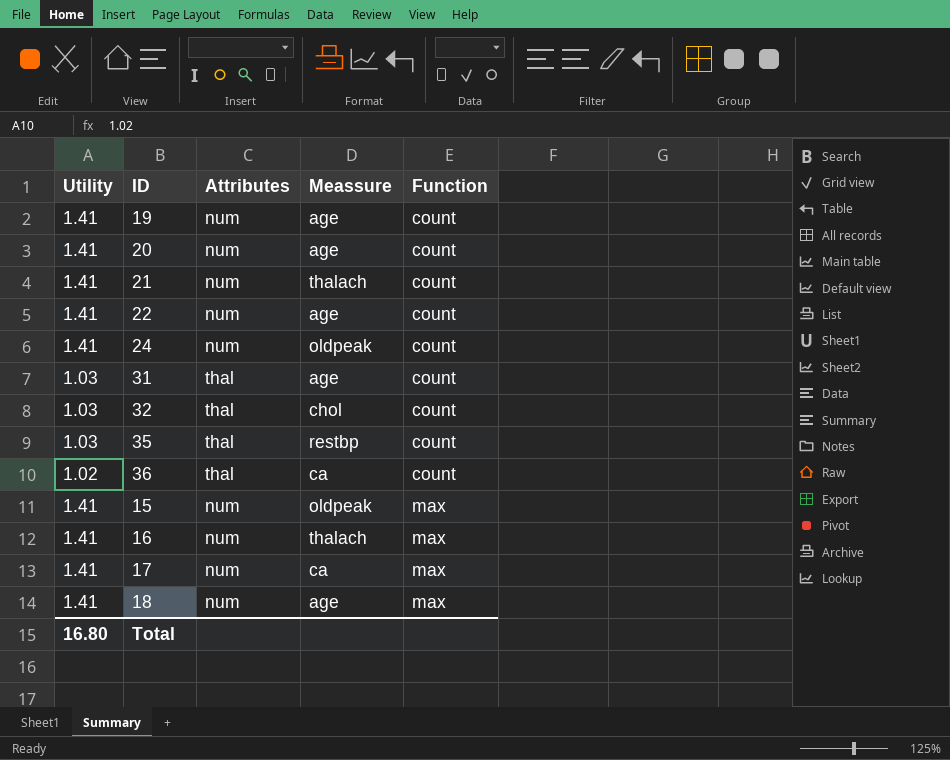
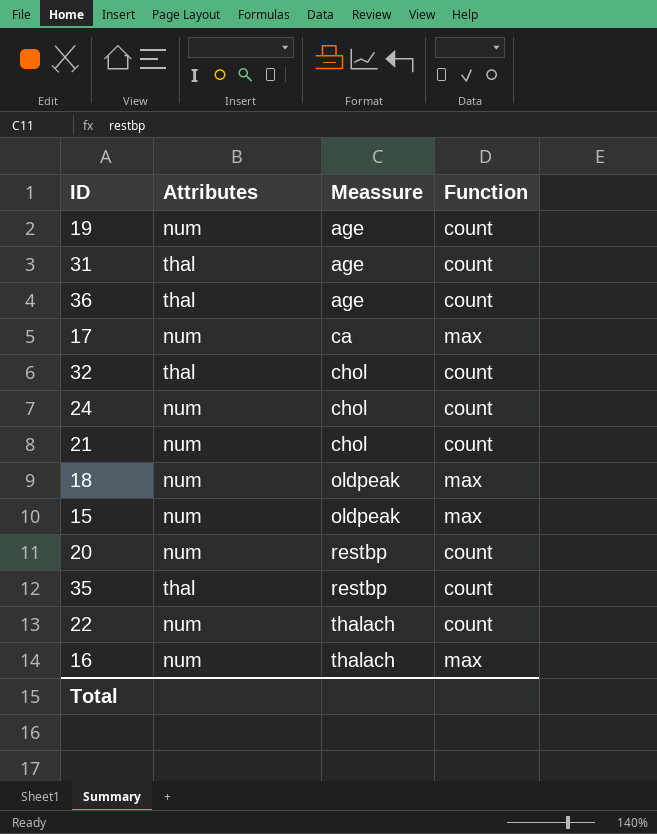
row order: Function ascending -> Meassure ascending
column Utility | position: 1 -> none
36 | Meassure: ca -> age
24 | Meassure: oldpeak -> chol
21 | Meassure: thalach -> chol
18 | Meassure: age -> oldpeak
20 | Meassure: age -> restbp
22 | Meassure: age -> thalach

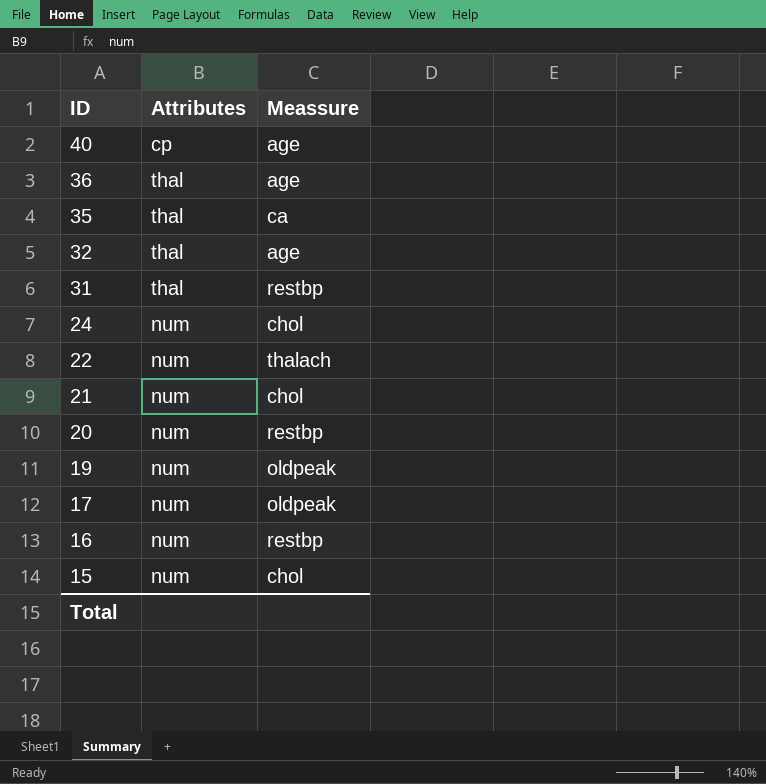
row order: Meassure ascending -> ID descending
column Function | position: 4 -> none
row 18: num | oldpeak | max -> none
row 40: none -> cp | age
35 | Meassure: restbp -> ca
32 | Meassure: chol -> age
31 | Meassure: age -> restbp
19 | Meassure: age -> oldpeak
17 | Meassure: ca -> oldpeak
16 | Meassure: thalach -> restbp
15 | Meassure: oldpeak -> chol

